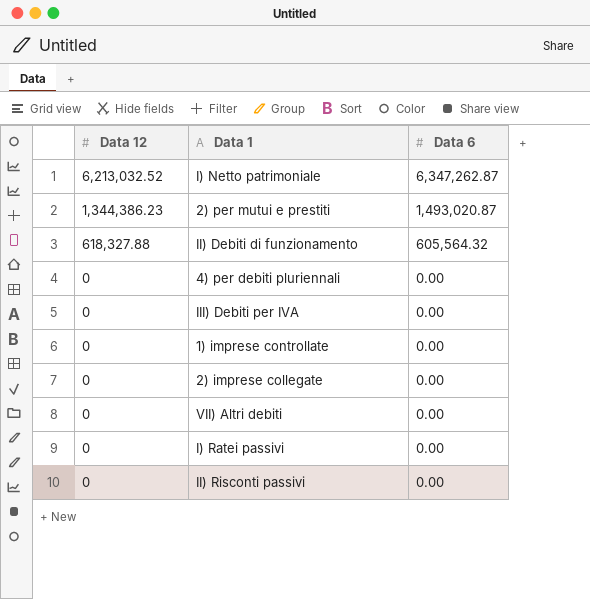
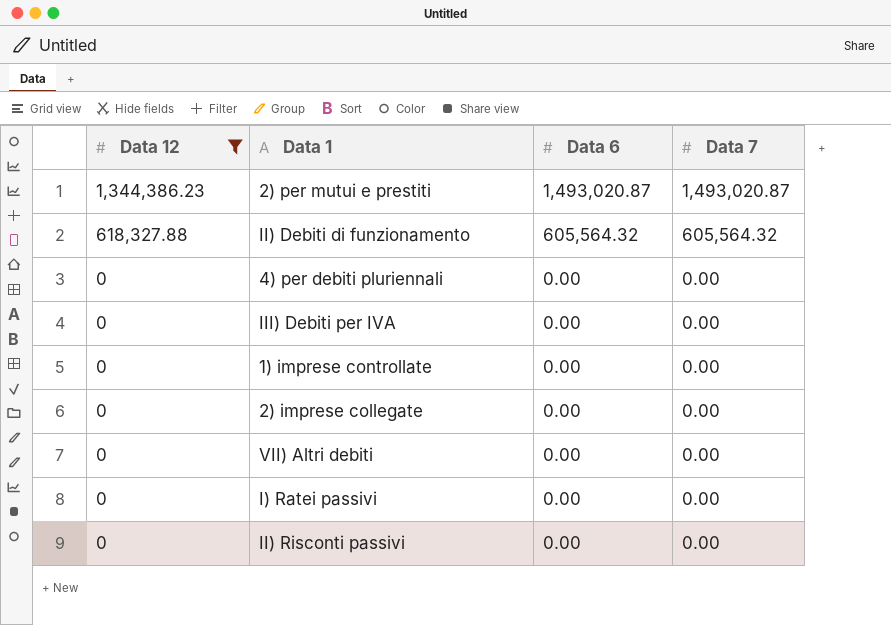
filter: none -> Data 12 != 6,213,032.52
column Data 7 | position: none -> 4

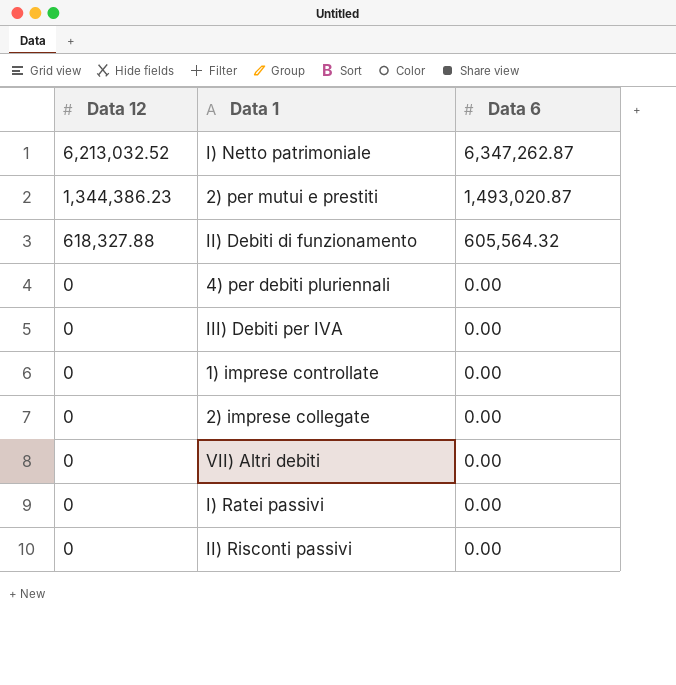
filter: Data 12 != 6,213,032.52 -> none
column Data 7 | position: 4 -> none

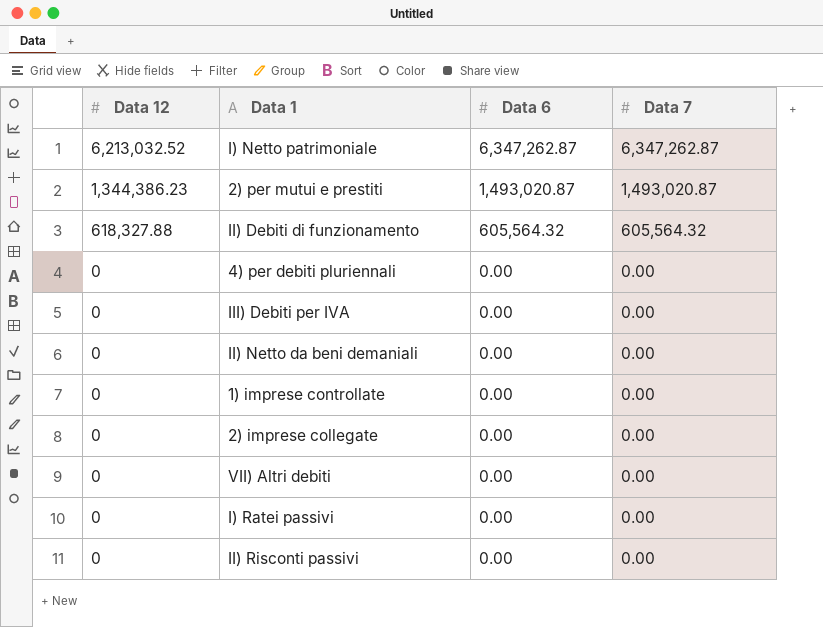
column Data 7 | position: none -> 4
row II) Netto da beni demaniali: none -> 0 | 0.00 | 0.00

